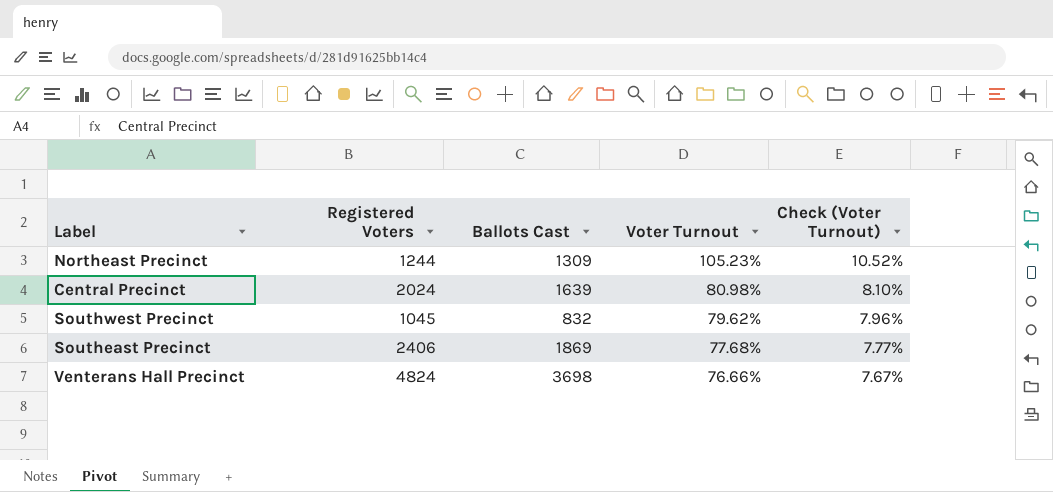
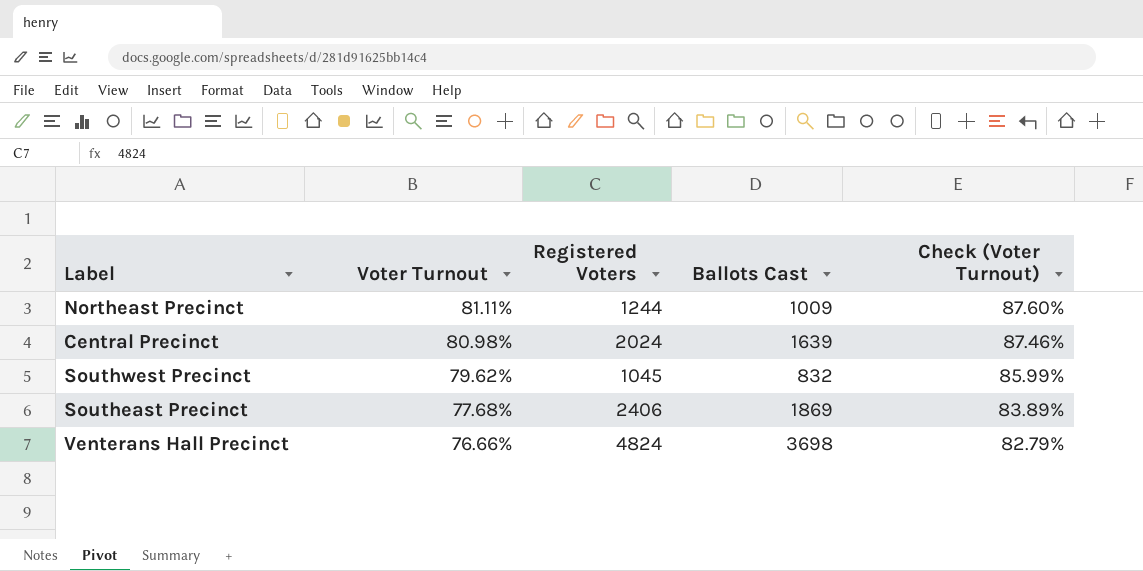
column Voter Turnout | position: 4 -> 2
column Check (Voter Turnout) | formula: [Voter Turnout] * 0.1 -> [Voter Turnout] * 1.08
Northeast Precinct | Voter Turnout: 105.23% -> 81.11%
Northeast Precinct | Ballots Cast: 1309 -> 1009

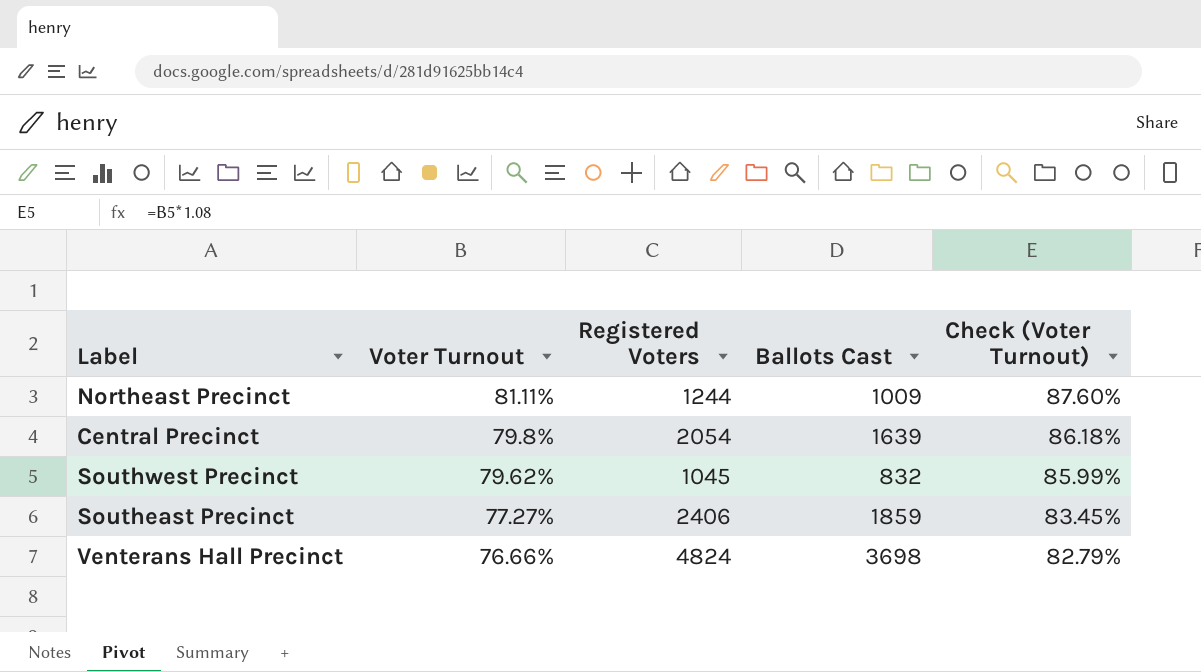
Central Precinct | Voter Turnout: 80.98% -> 79.8%
Central Precinct | Registered Voters: 2024 -> 2054
Central Precinct | Check (Voter Turnout): 87.46% -> 86.18%
Southeast Precinct | Voter Turnout: 77.68% -> 77.27%
Southeast Precinct | Ballots Cast: 1869 -> 1859
Southeast Precinct | Check (Voter Turnout): 83.89% -> 83.45%

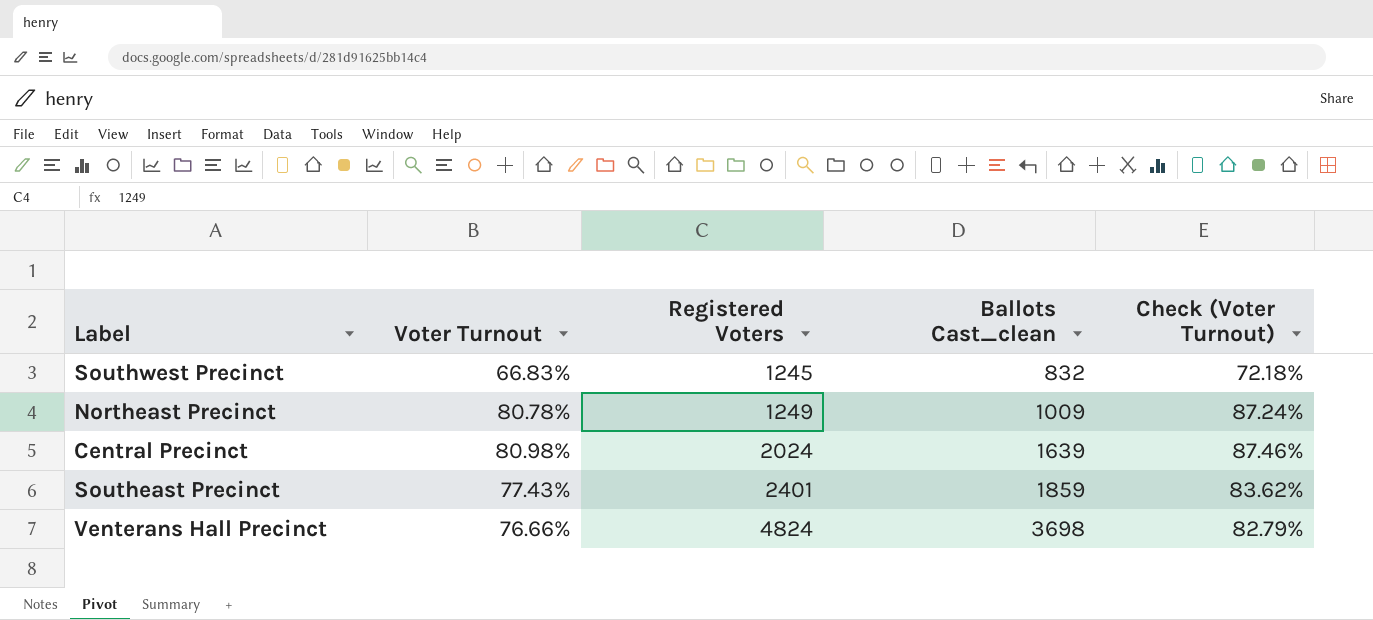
row order: Voter Turnout descending -> Registered Voters ascending
column name: Ballots Cast -> Ballots Cast_clean
Southwest Precinct | Voter Turnout: 79.62% -> 66.83%
Southwest Precinct | Registered Voters: 1045 -> 1245
Southwest Precinct | Check (Voter Turnout): 85.99% -> 72.18%
Northeast Precinct | Voter Turnout: 81.11% -> 80.78%
Northeast Precinct | Registered Voters: 1244 -> 1249
Northeast Precinct | Check (Voter Turnout): 87.60% -> 87.24%
Central Precinct | Voter Turnout: 79.8% -> 80.98%
Central Precinct | Registered Voters: 2054 -> 2024
Central Precinct | Check (Voter Turnout): 86.18% -> 87.46%
Southeast Precinct | Voter Turnout: 77.27% -> 77.43%
Southeast Precinct | Registered Voters: 2406 -> 2401
Southeast Precinct | Check (Voter Turnout): 83.45% -> 83.62%

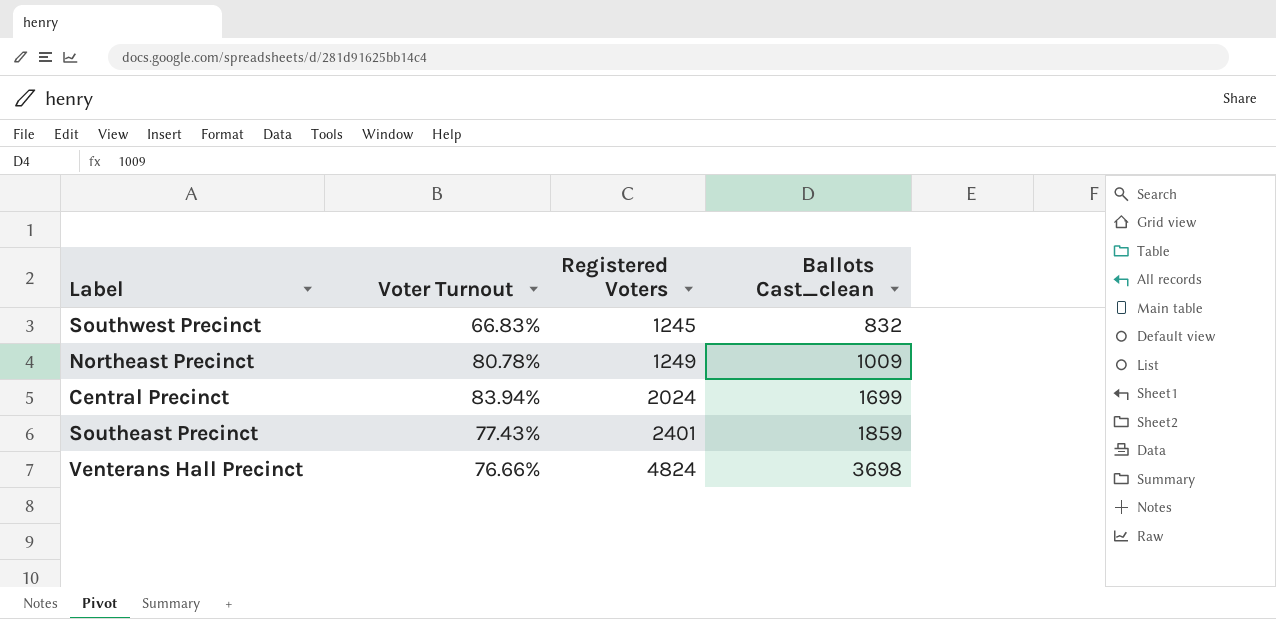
column Check (Voter Turnout) | formula: [Voter Turnout] * 1.08 -> none
Central Precinct | Voter Turnout: 80.98% -> 83.94%
Central Precinct | Ballots Cast_clean: 1639 -> 1699

